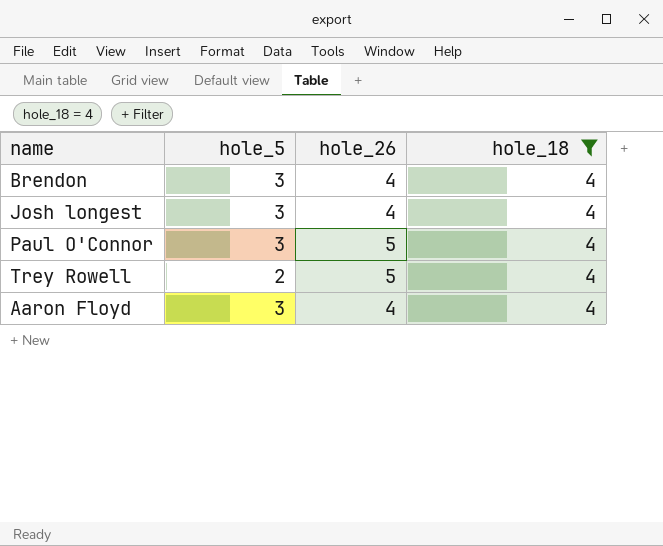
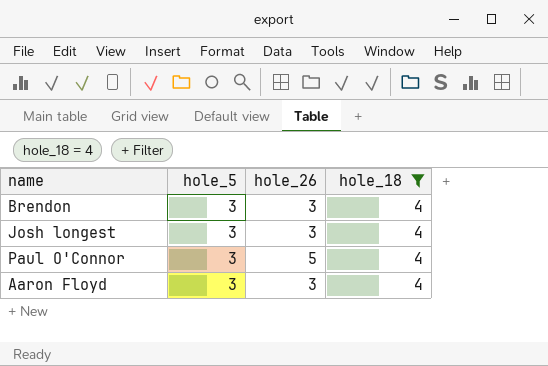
row Trey Rowell: 2 | 5 | 4 -> none
Brendon | hole_26: 4 -> 3
Josh longest | hole_26: 4 -> 3
Aaron Floyd | hole_26: 4 -> 3

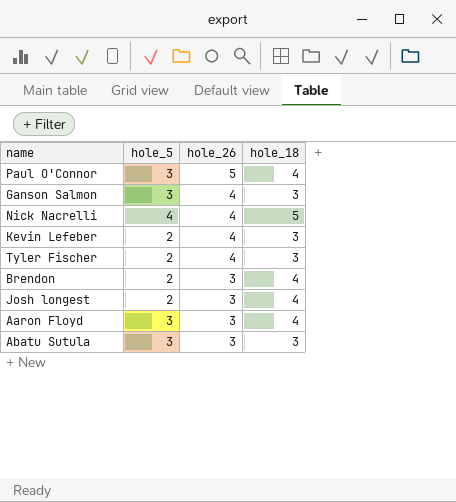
filter: hole_18 = 4 -> none
row order: none -> hole_26 descending
Brendon | hole_5: 3 -> 2
Josh longest | hole_5: 3 -> 2

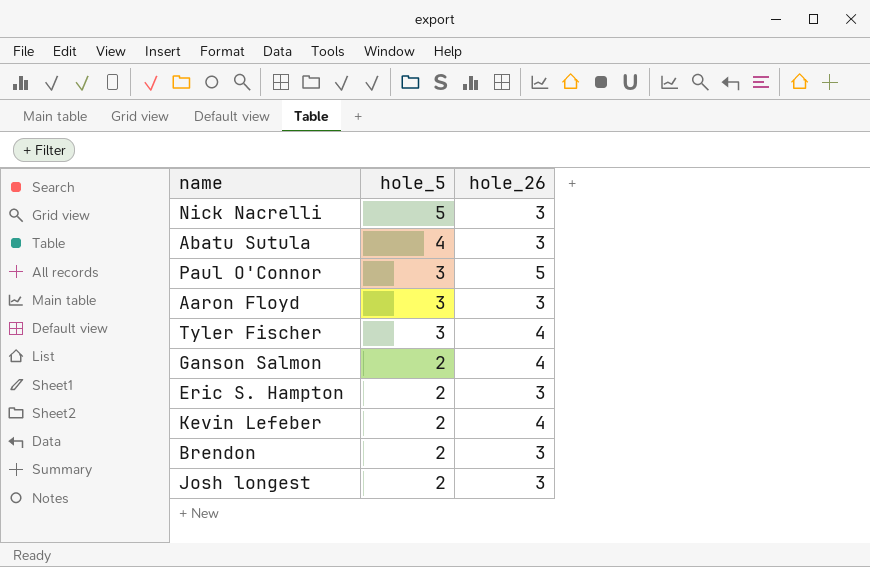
row order: hole_26 descending -> hole_5 descending
column hole_18 | position: 4 -> none
Nick Nacrelli | hole_5: 4 -> 5
Nick Nacrelli | hole_26: 4 -> 3
Abatu Sutula | hole_5: 3 -> 4
Tyler Fischer | hole_5: 2 -> 3
Ganson Salmon | hole_5: 3 -> 2
row Eric S. Hampton: none -> 2 | 3

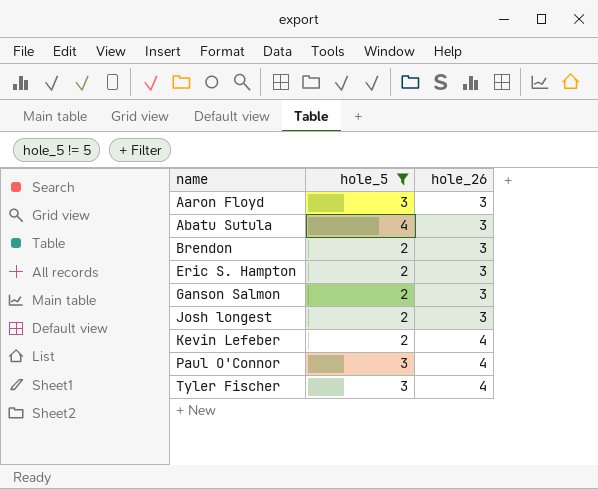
filter: none -> hole_5 != 5
row order: hole_5 descending -> name ascending
Ganson Salmon | hole_26: 4 -> 3
Paul O'Connor | hole_26: 5 -> 4

